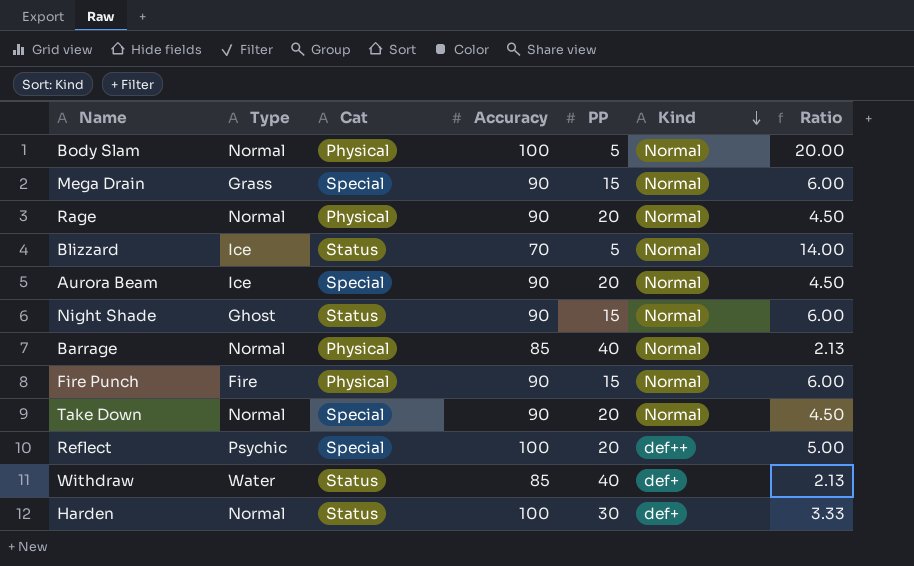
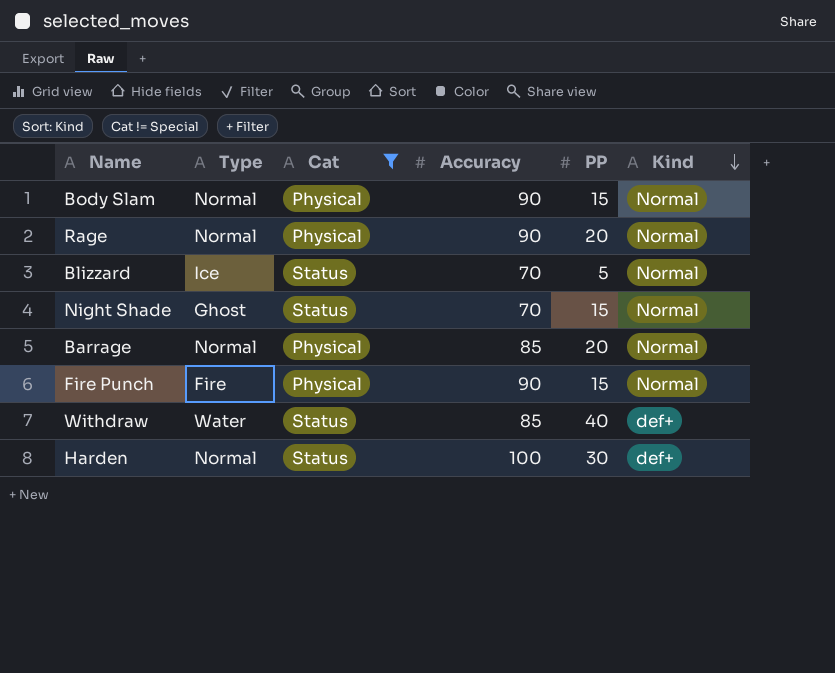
filter: none -> Cat != Special
column Ratio | formula: [Accuracy] / [PP] -> none
Body Slam | Accuracy: 100 -> 90
Body Slam | PP: 5 -> 15
Night Shade | Accuracy: 90 -> 70
Barrage | PP: 40 -> 20

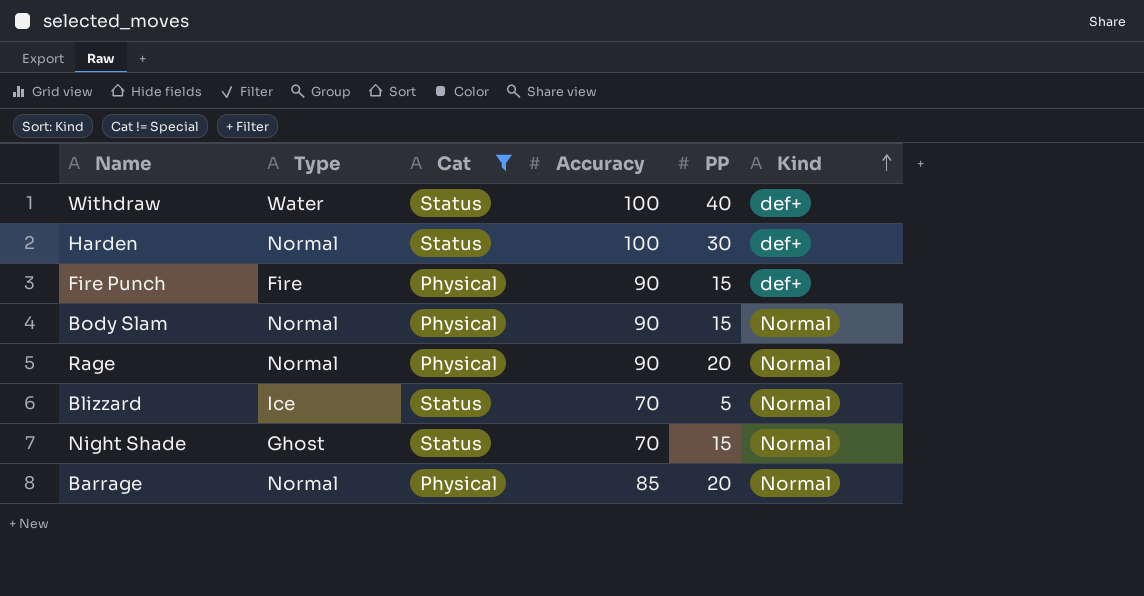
row order: Kind descending -> Kind ascending
Withdraw | Accuracy: 85 -> 100
Fire Punch | Kind: Normal -> def+

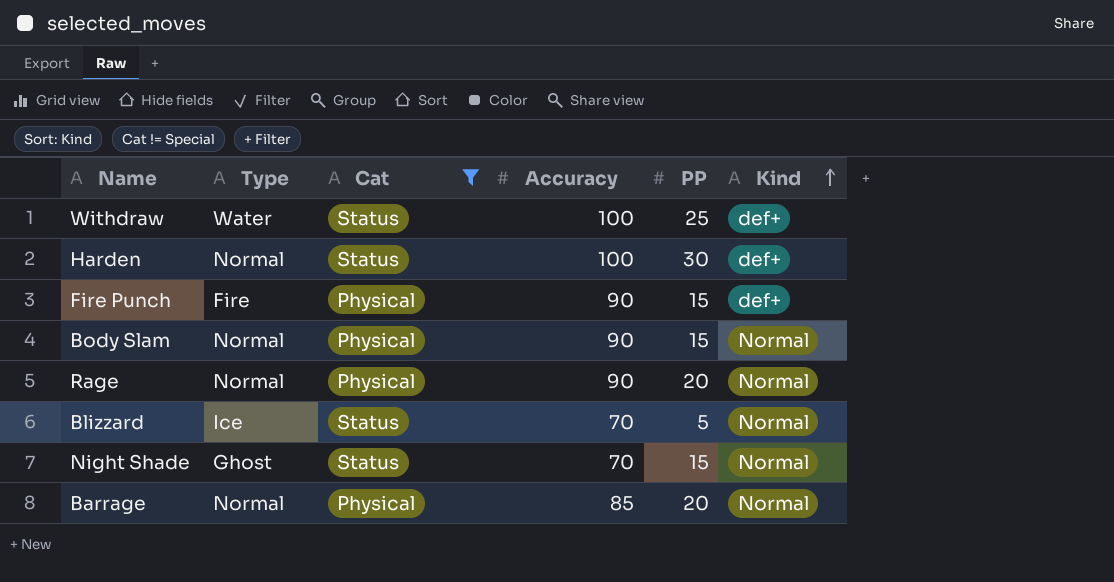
Withdraw | PP: 40 -> 25

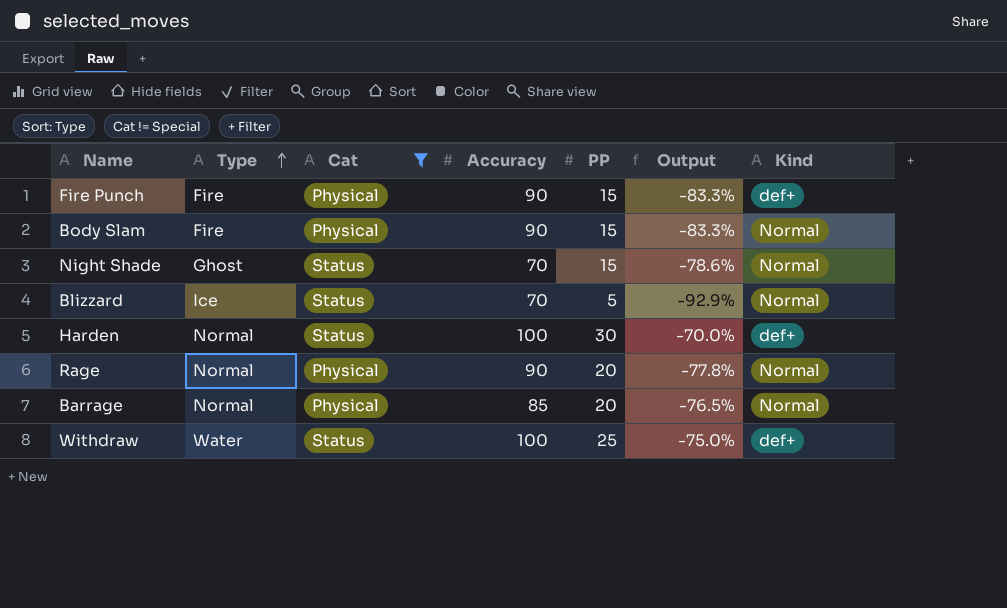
row order: Kind ascending -> Type ascending
column Output | formula: none -> ([PP] - [Accuracy]) / [Accuracy]
Body Slam | Type: Normal -> Fire

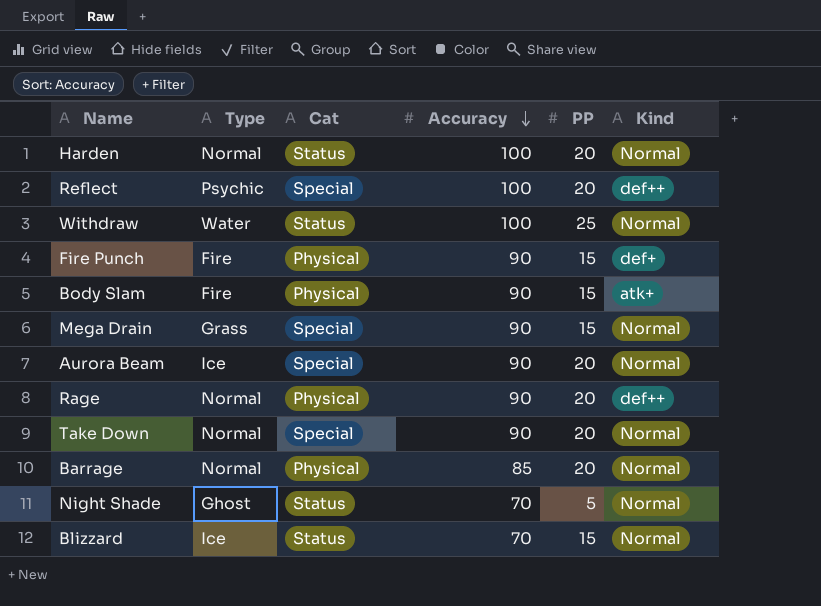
filter: Cat != Special -> none
row order: Type ascending -> Accuracy descending
column Output | formula: ([PP] - [Accuracy]) / [Accuracy] -> none
Harden | PP: 30 -> 20
Harden | Kind: def+ -> Normal
Withdraw | Kind: def+ -> Normal
Body Slam | Kind: Normal -> atk+
Rage | Kind: Normal -> def++
Night Shade | PP: 15 -> 5
Blizzard | PP: 5 -> 15

